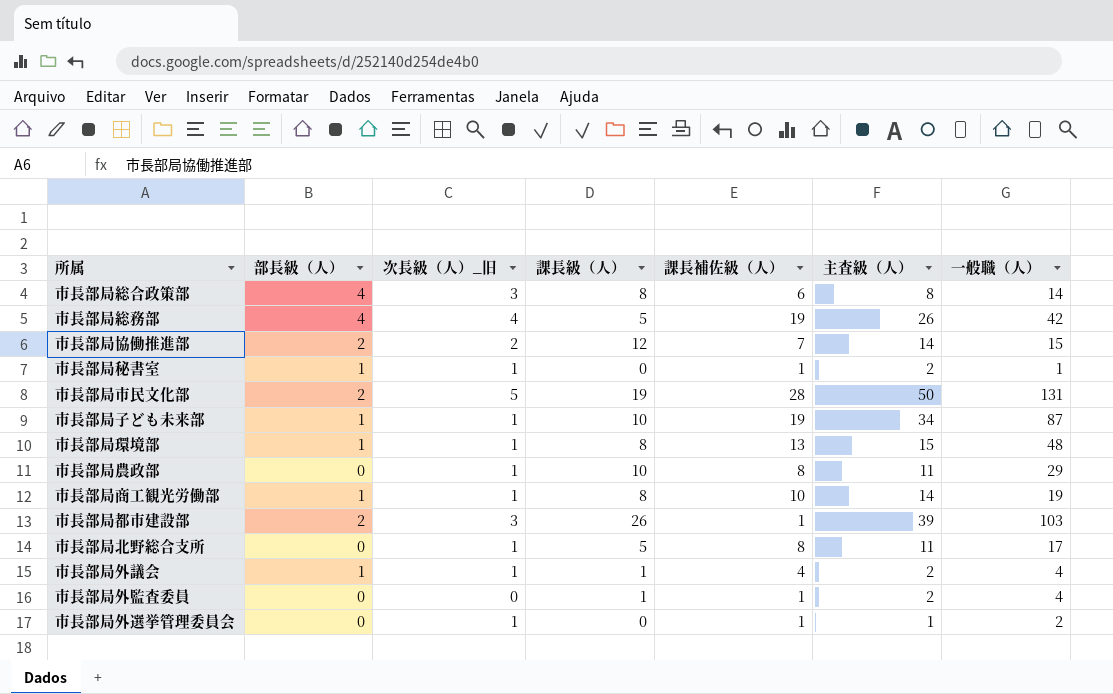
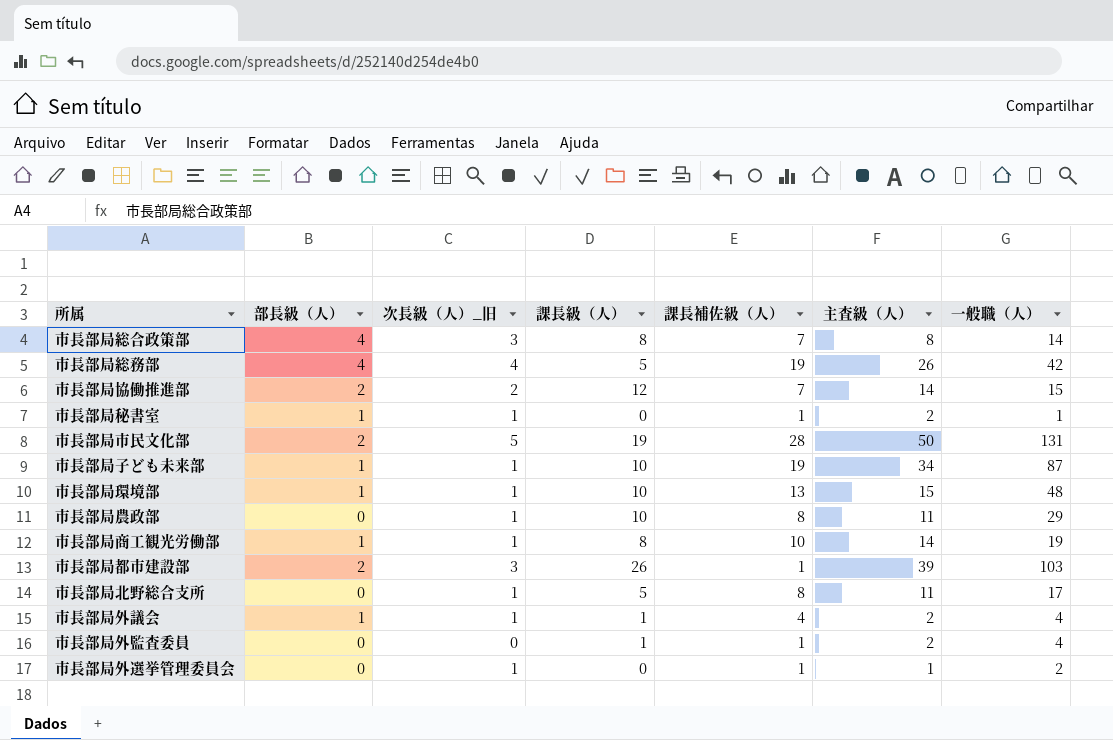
市長部局総合政策部 | 課長補佐級（人）: 6 -> 7
市長部局環境部 | 課長級（人）: 8 -> 10

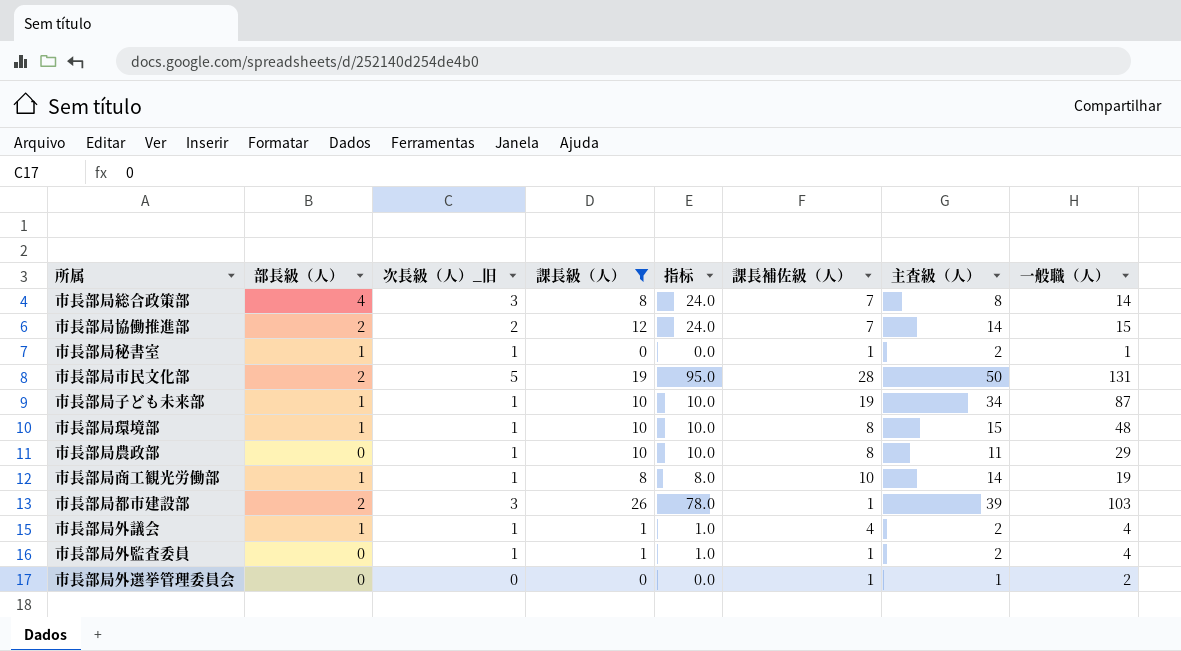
filter: none -> 課長級（人） != 5
column 指标 | formula: none -> [次長級（人）_旧] * [課長級（人）]
市長部局環境部 | 課長補佐級（人）: 13 -> 8
市長部局外監査委員 | 次長級（人）_旧: 0 -> 1
市長部局外選挙管理委員会 | 次長級（人）_旧: 1 -> 0

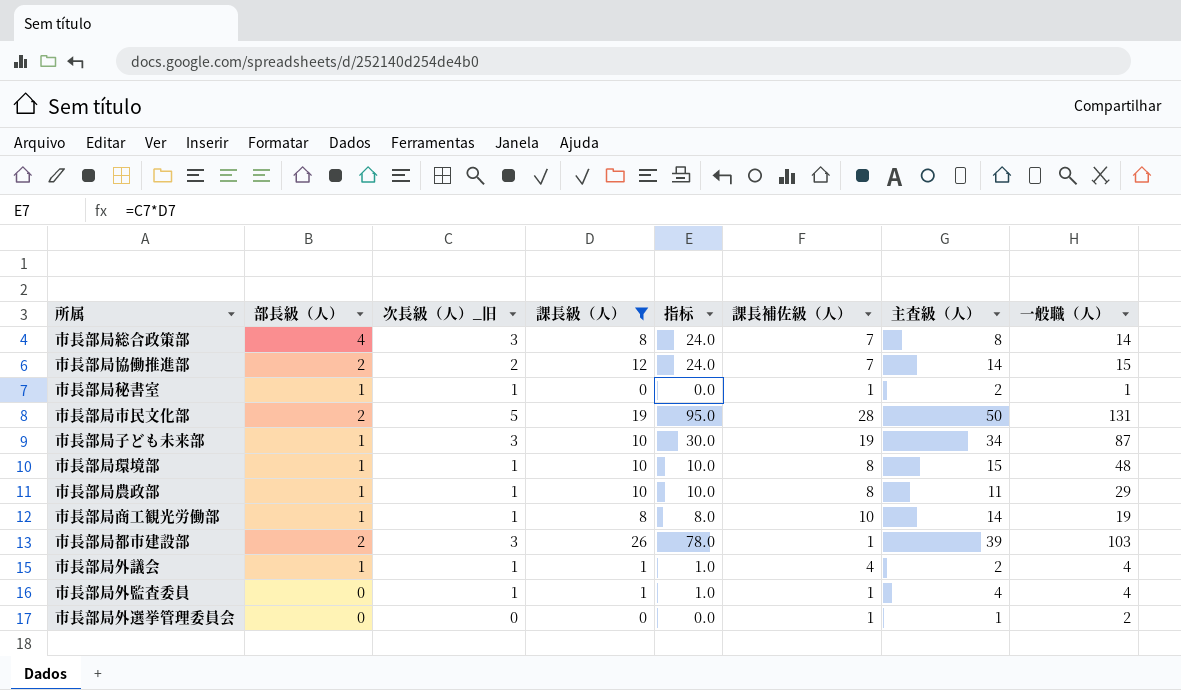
市長部局子ども未来部 | 次長級（人）_旧: 1 -> 3
市長部局子ども未来部 | 指标: 10.0 -> 30.0
市長部局農政部 | 部長級（人）: 0 -> 1
市長部局外監査委員 | 主査級（人）: 2 -> 4

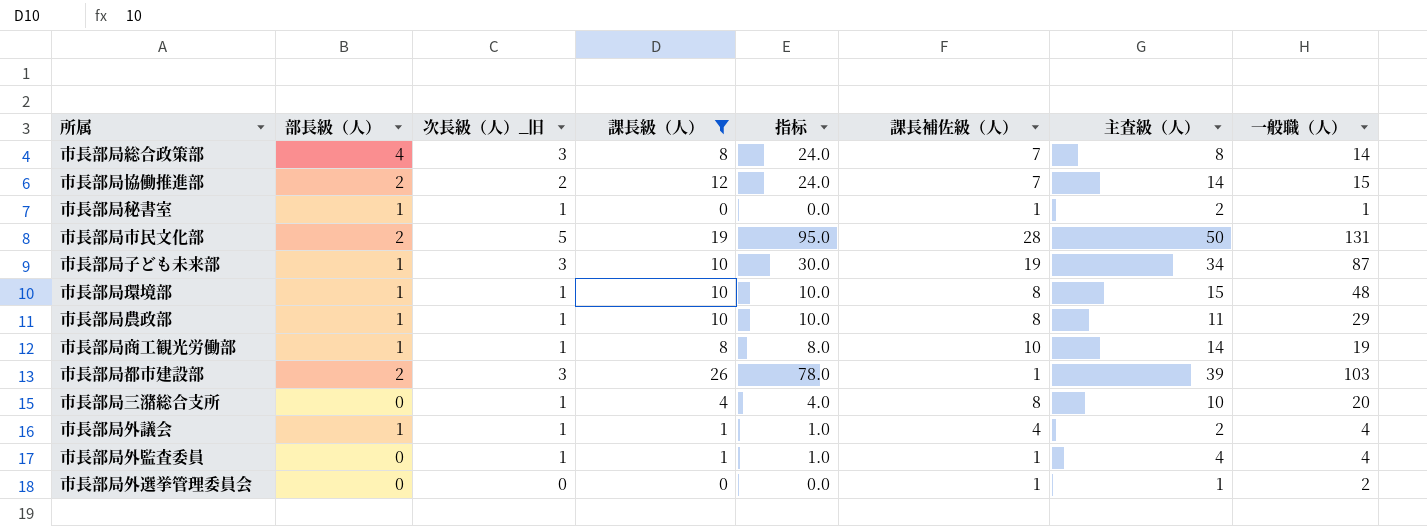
row 市長部局三潴総合支所: none -> 0 | 1 | 4 | 4.0 | 8 | 10 | 20

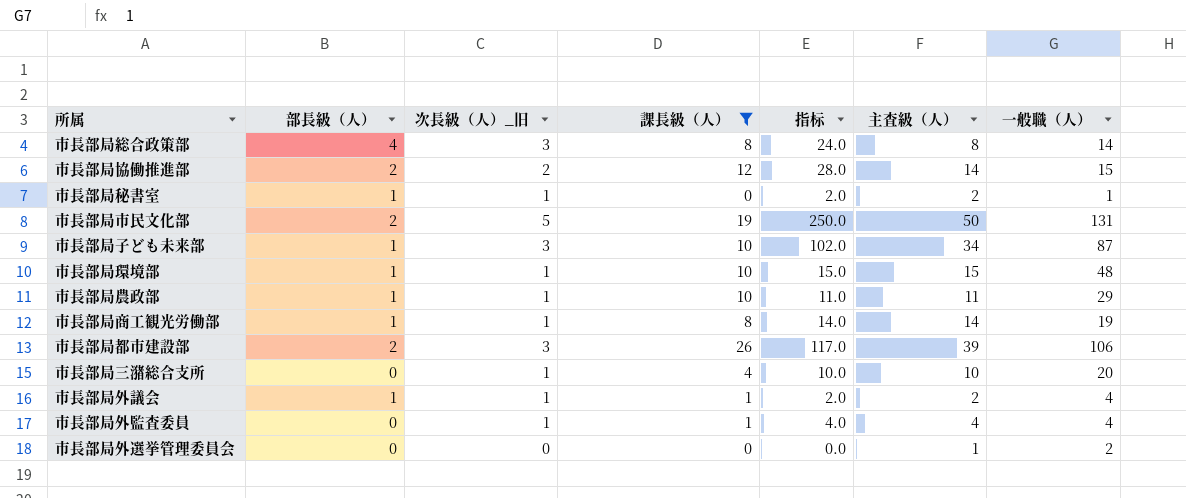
column 課長補佐級（人） | position: 6 -> none
column 指标 | formula: [次長級（人）_旧] * [課長級（人）] -> [次長級（人）_旧] * [主査級（人）]
市長部局都市建設部 | 一般職（人）: 103 -> 106

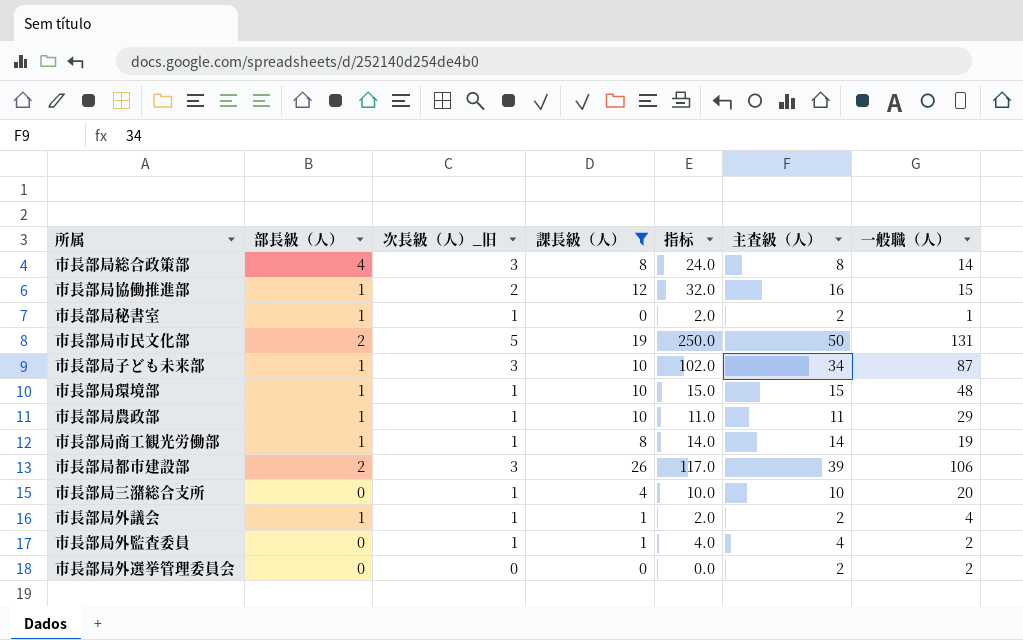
市長部局協働推進部 | 部長級（人）: 2 -> 1
市長部局協働推進部 | 指标: 28.0 -> 32.0
市長部局協働推進部 | 主査級（人）: 14 -> 16
市長部局外監査委員 | 一般職（人）: 4 -> 2
市長部局外選挙管理委員会 | 主査級（人）: 1 -> 2

